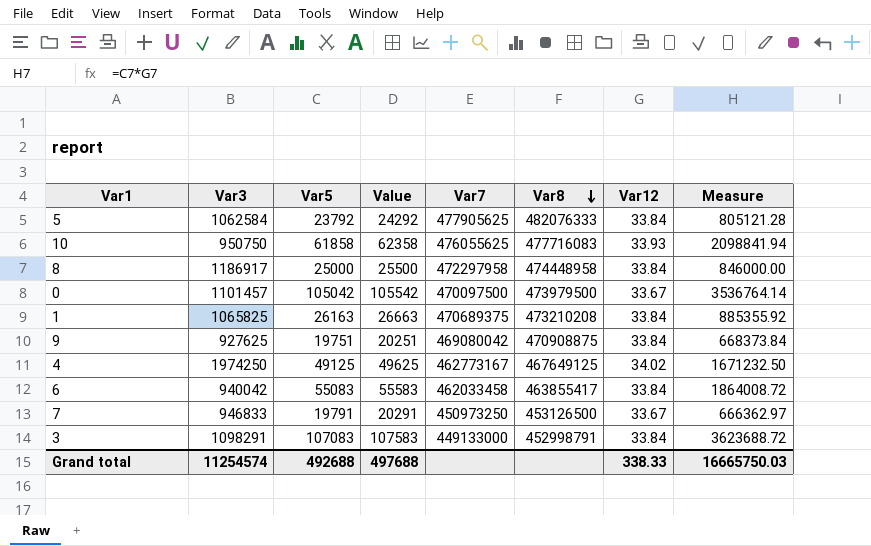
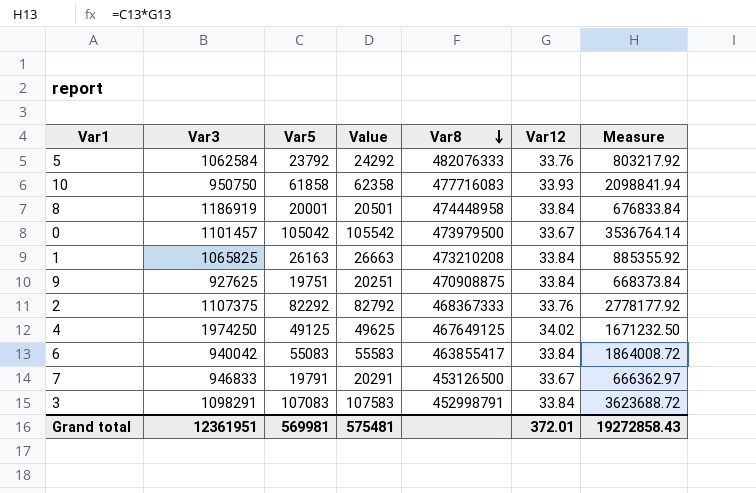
column Var7 | position: 5 -> none
5 | Var12: 33.84 -> 33.76
5 | Measure: 805121.28 -> 803217.92
8 | Var3: 1186917 -> 1186919
8 | Var5: 25000 -> 20001
8 | Value: 25500 -> 20501
8 | Measure: 846000.00 -> 676833.84
row 2: none -> 1107375 | 82292 | 82792 | 468367333 | 33.76 | 2778177.92
Grand total | Var3: 11254574 -> 12361951
Grand total | Var5: 492688 -> 569981
Grand total | Value: 497688 -> 575481
Grand total | Var12: 338.33 -> 372.01
Grand total | Measure: 16665750.03 -> 19272858.43

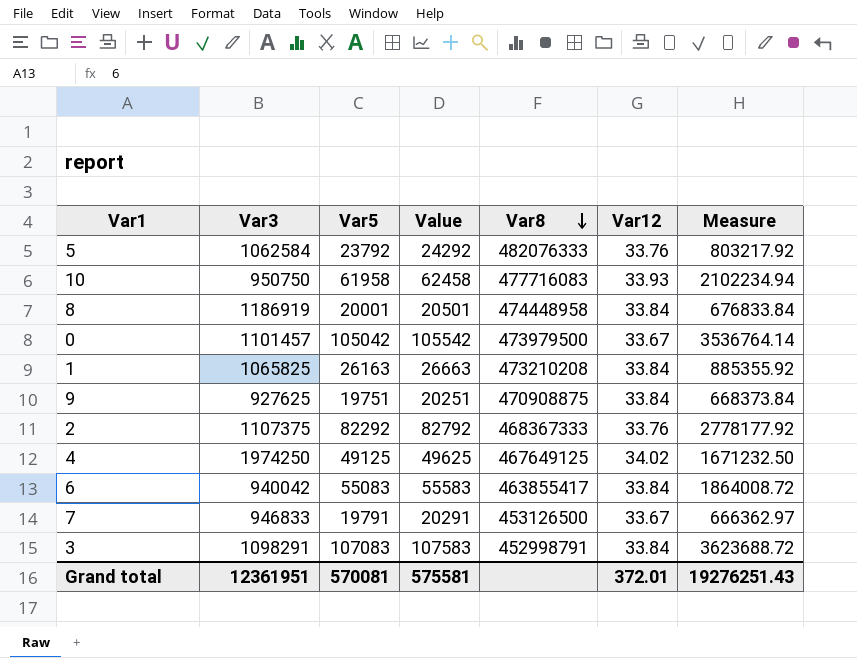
10 | Var5: 61858 -> 61958
10 | Value: 62358 -> 62458
10 | Measure: 2098841.94 -> 2102234.94
Grand total | Var5: 569981 -> 570081
Grand total | Value: 575481 -> 575581
Grand total | Measure: 19272858.43 -> 19276251.43

